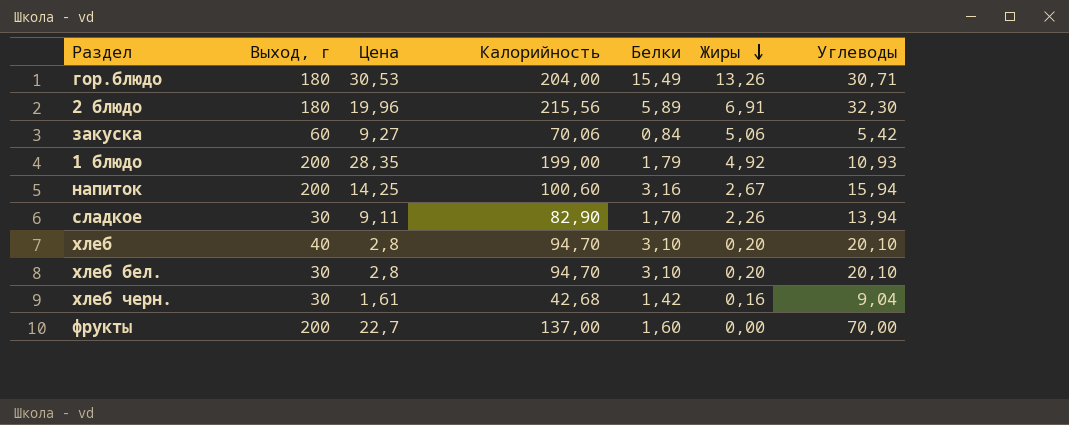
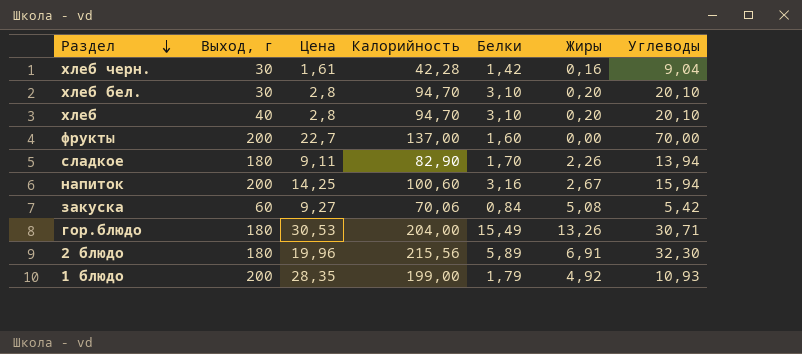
row order: Жиры descending -> Раздел descending
хлеб черн. | Калорийность: 42,68 -> 42,28
сладкое | Выход, г: 30 -> 180
закуска | Жиры: 5,06 -> 5,08

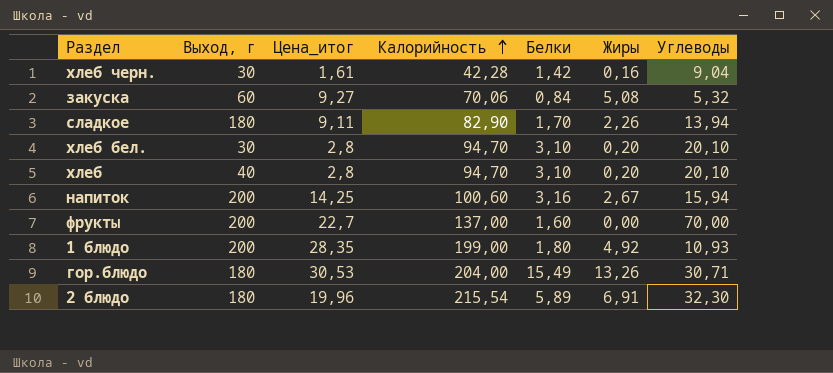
row order: Раздел descending -> Калорийность ascending
column name: Цена -> Цена_итог
закуска | Углеводы: 5,42 -> 5,32
1 блюдо | Белки: 1,79 -> 1,80
2 блюдо | Калорийность: 215,56 -> 215,54

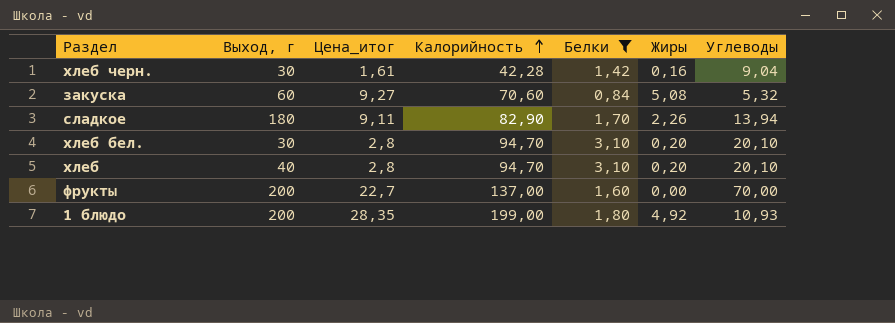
filter: none -> Белки <= 3,10
закуска | Калорийность: 70,06 -> 70,60

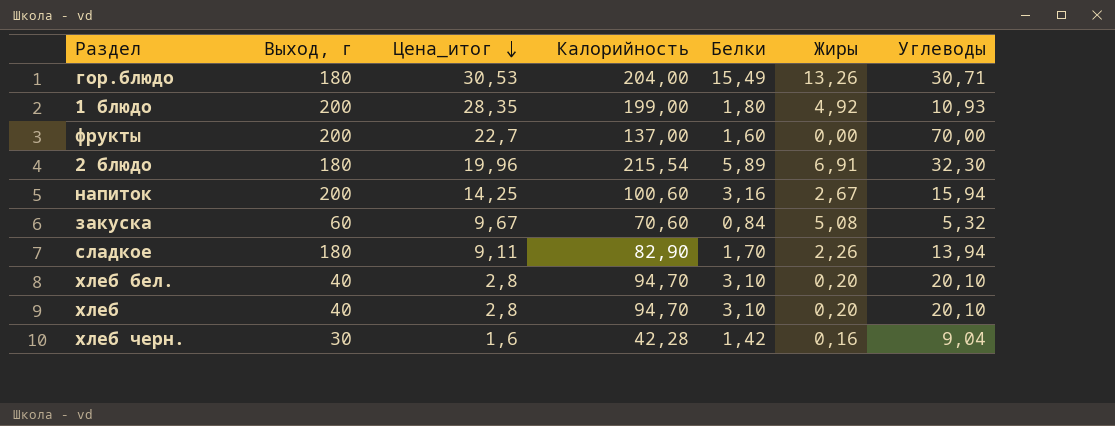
filter: Белки <= 3,10 -> none
row order: Калорийность ascending -> Цена_итог descending
закуска | Цена_итог: 9,27 -> 9,67
хлеб бел. | Выход, г: 30 -> 40
хлеб черн. | Цена_итог: 1,61 -> 1,6

